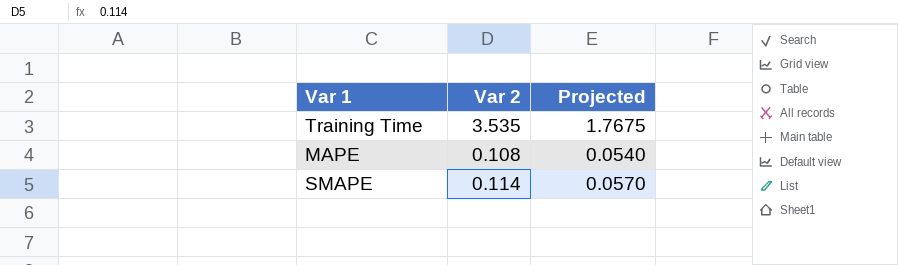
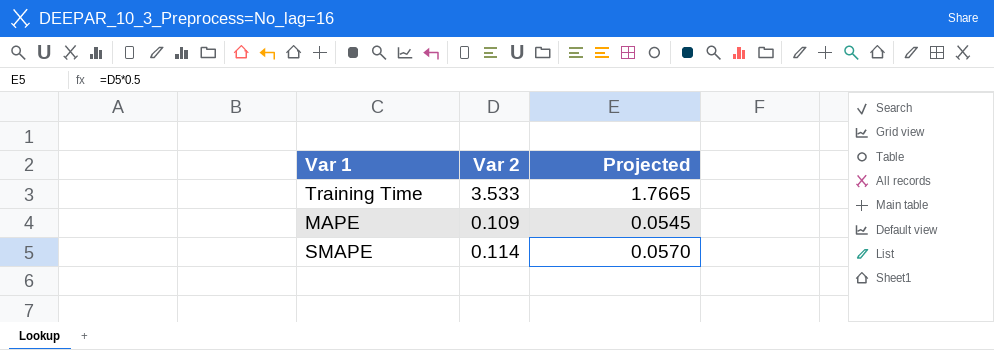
Training Time | Var 2: 3.535 -> 3.533
Training Time | Projected: 1.7675 -> 1.7665
MAPE | Var 2: 0.108 -> 0.109
MAPE | Projected: 0.0540 -> 0.0545

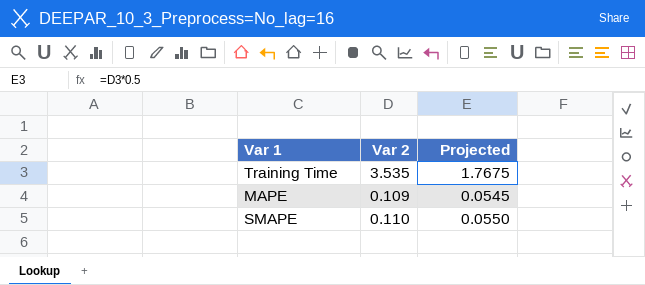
Training Time | Var 2: 3.533 -> 3.535
Training Time | Projected: 1.7665 -> 1.7675
SMAPE | Var 2: 0.114 -> 0.110
SMAPE | Projected: 0.0570 -> 0.0550

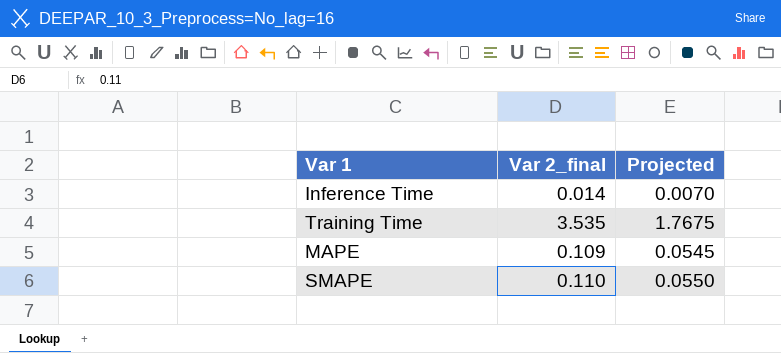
column name: Var 2 -> Var 2_final
row Inference Time: none -> 0.014 | 0.0070

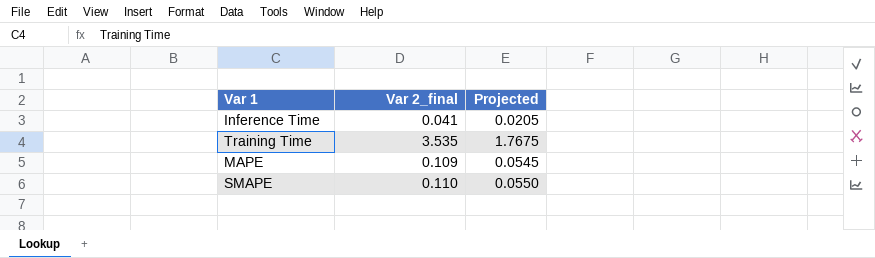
Inference Time | Var 2_final: 0.014 -> 0.041
Inference Time | Projected: 0.0070 -> 0.0205

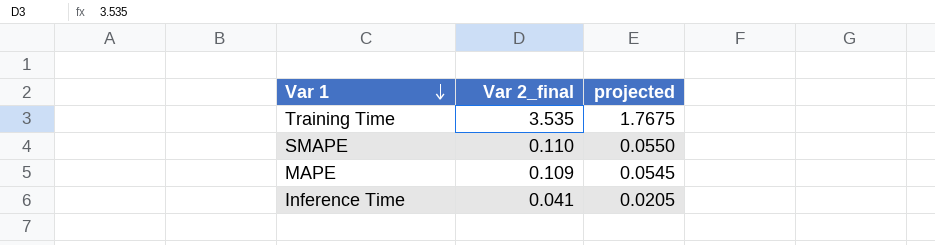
row order: none -> Var 1 descending
column name: Projected -> projected

